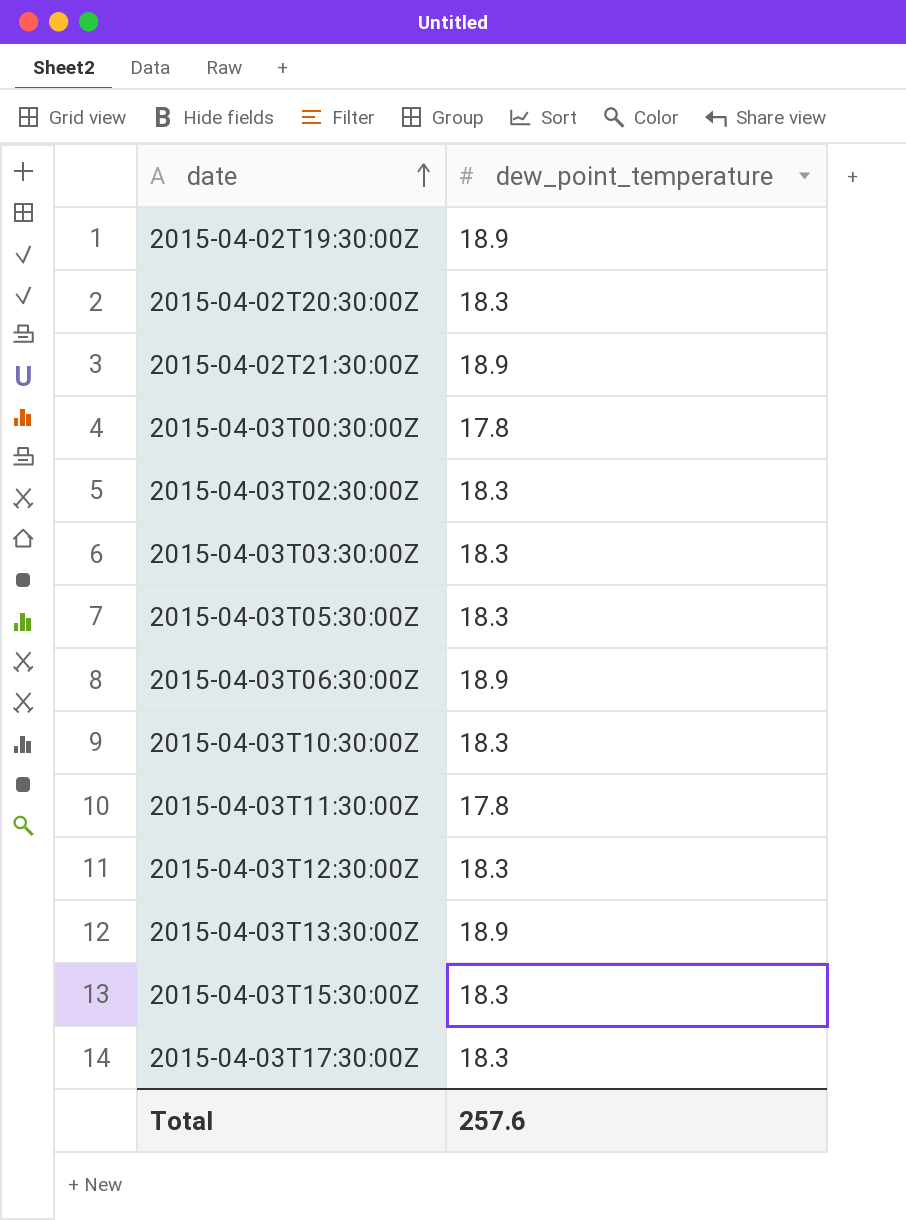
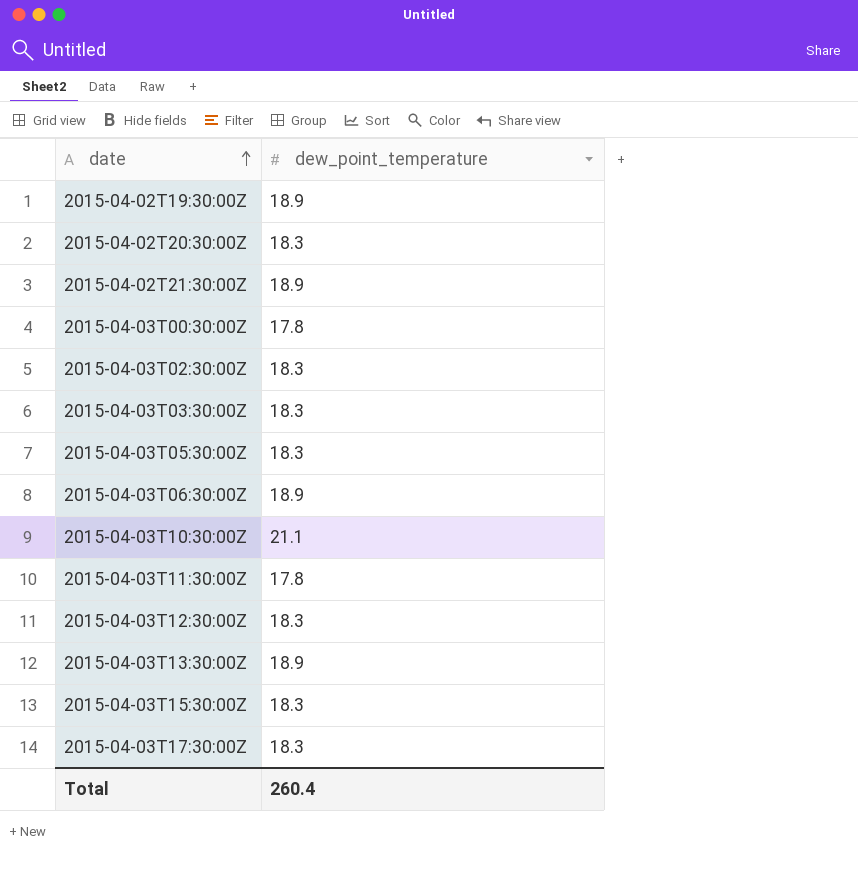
2015-04-03T10:30:00Z | dew_point_temperature: 18.3 -> 21.1
Total | dew_point_temperature: 257.6 -> 260.4

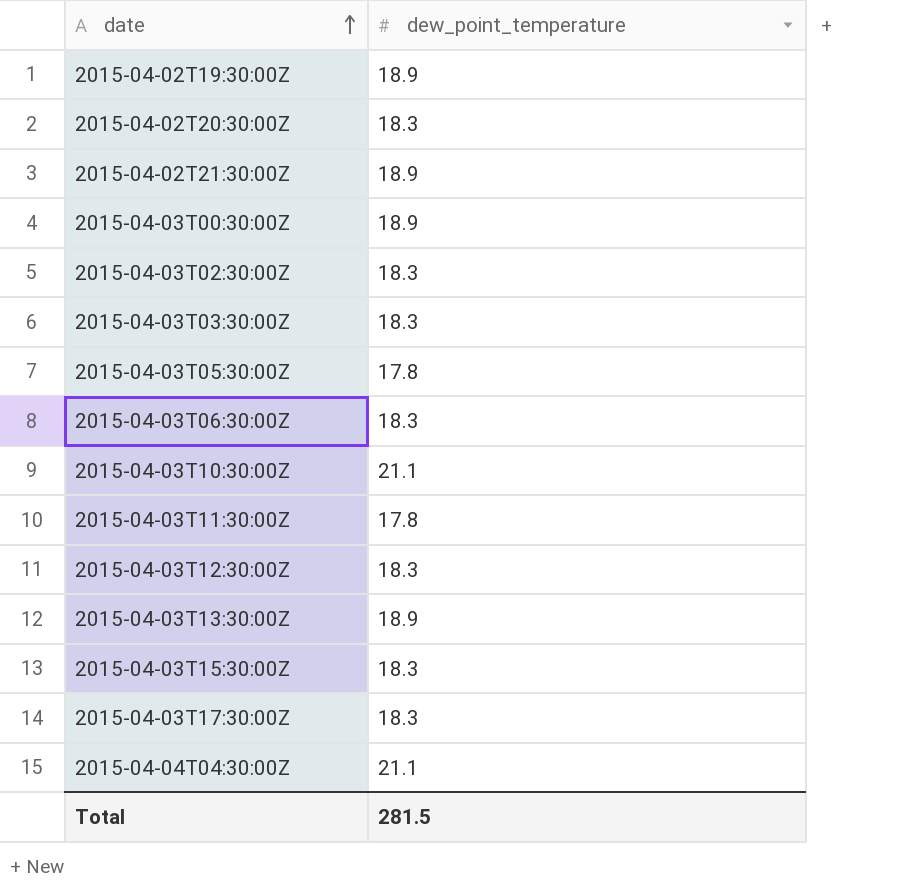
2015-04-03T00:30:00Z | dew_point_temperature: 17.8 -> 18.9
2015-04-03T05:30:00Z | dew_point_temperature: 18.3 -> 17.8
2015-04-03T06:30:00Z | dew_point_temperature: 18.9 -> 18.3
row 2015-04-04T04:30:00Z: none -> 21.1
Total | dew_point_temperature: 260.4 -> 281.5

